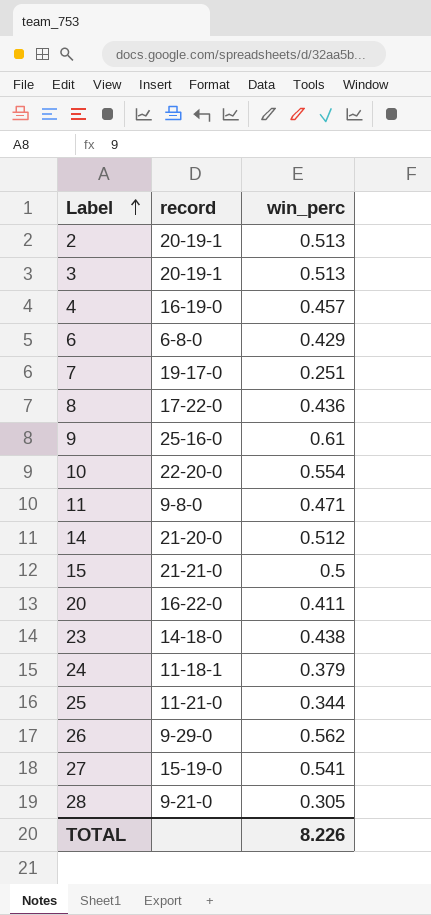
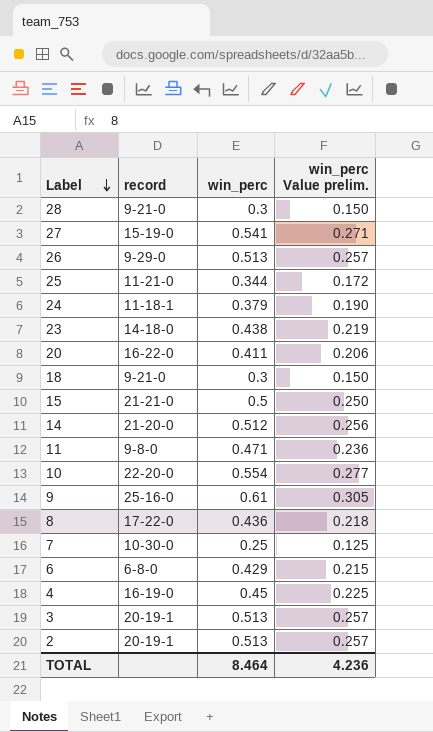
row order: Label ascending -> Label descending
column win_perc Value prelim. | formula: none -> [win_perc] * 0.5
28 | win_perc: 0.305 -> 0.3
26 | win_perc: 0.562 -> 0.513
row 18: none -> 9-21-0 | 0.3 | 0.150
7 | record: 19-17-0 -> 10-30-0
7 | win_perc: 0.251 -> 0.25
4 | win_perc: 0.457 -> 0.45
TOTAL | win_perc: 8.226 -> 8.464

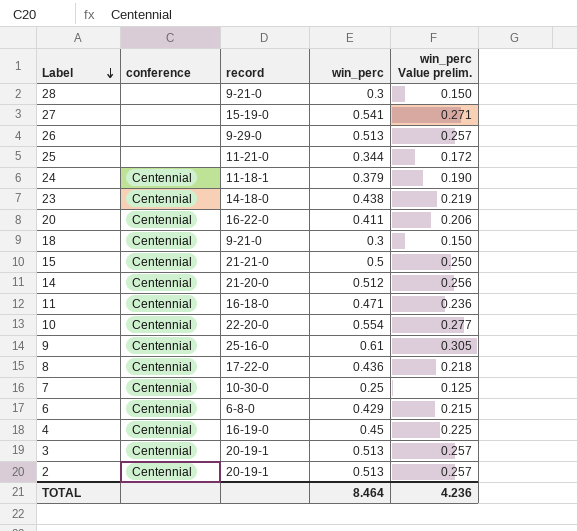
column conference | position: none -> 2
11 | record: 9-8-0 -> 16-18-0

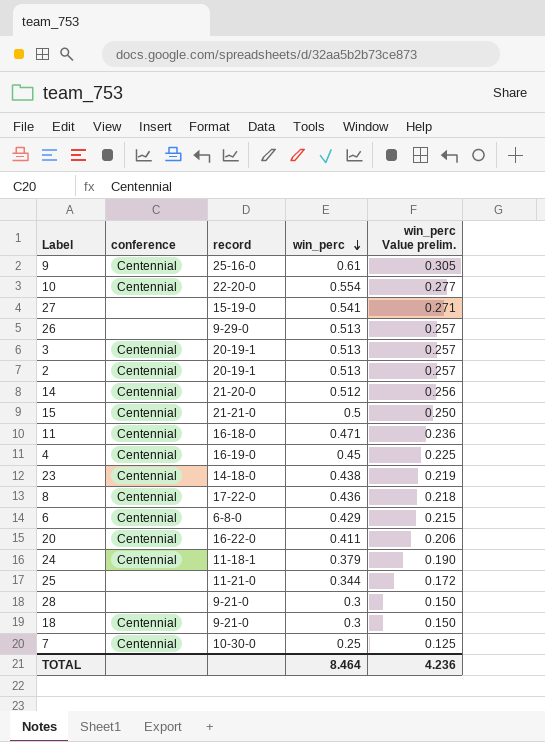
row order: Label descending -> win_perc descending

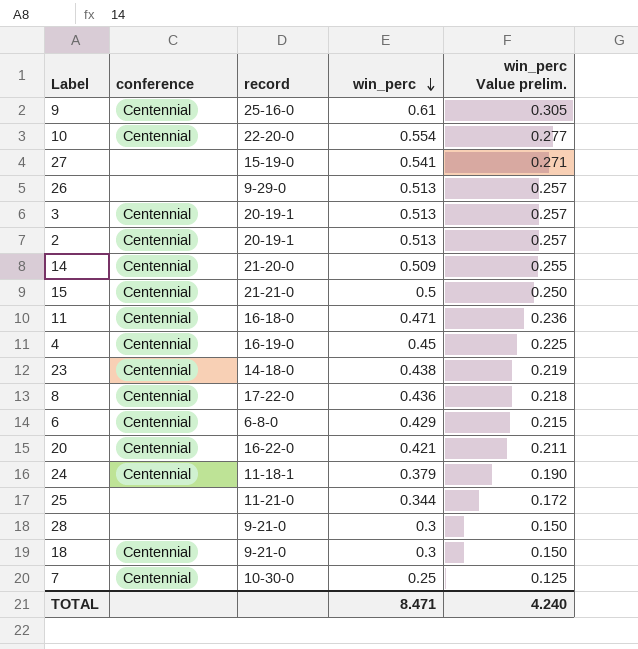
14 | win_perc: 0.512 -> 0.509
14 | win_perc Value prelim.: 0.256 -> 0.255
20 | win_perc: 0.411 -> 0.421
20 | win_perc Value prelim.: 0.206 -> 0.211
TOTAL | win_perc: 8.464 -> 8.471
TOTAL | win_perc Value prelim.: 4.236 -> 4.240

